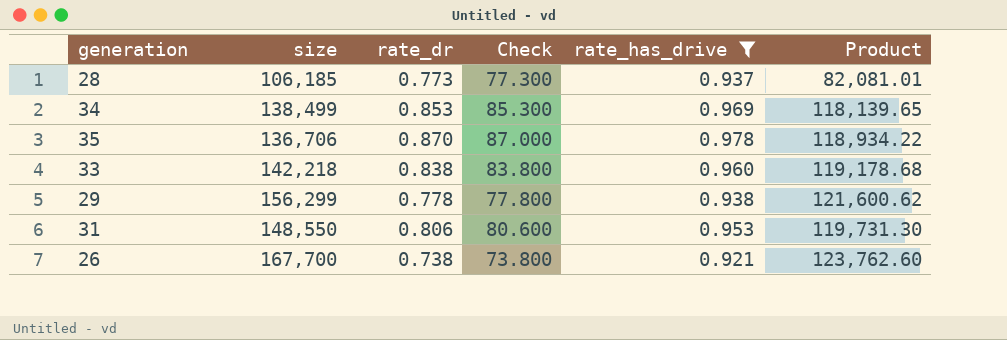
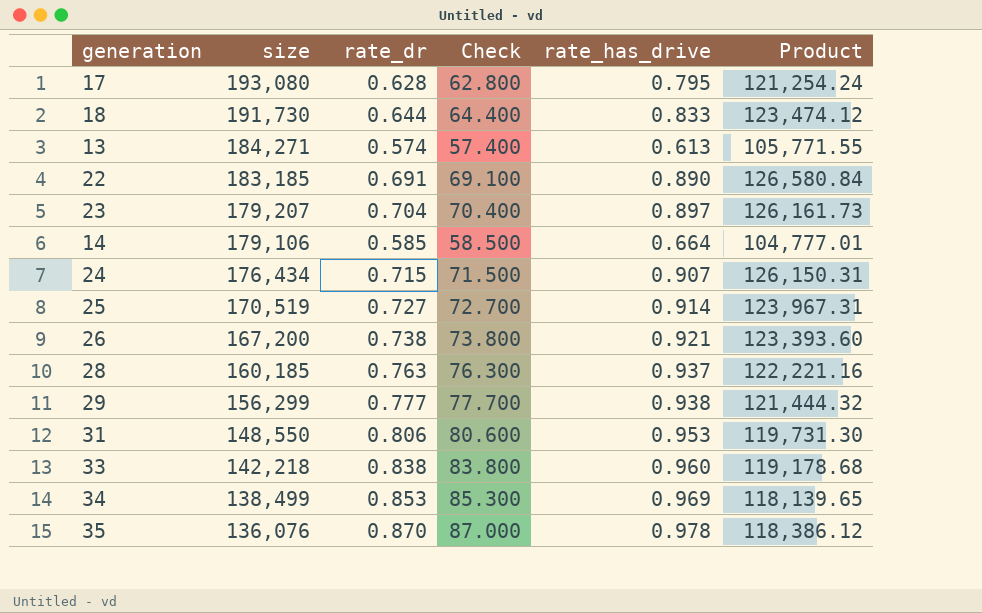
filter: rate_has_drive >= 0.921 -> none
row order: none -> size descending
26 | size: 167,700 -> 167,200
26 | Product: 123,762.60 -> 123,393.60
28 | size: 106,185 -> 160,185
28 | rate_dr: 0.773 -> 0.763
28 | Check: 77.300 -> 76.300
28 | Product: 82,081.01 -> 122,221.16
29 | rate_dr: 0.778 -> 0.777
29 | Check: 77.800 -> 77.700
29 | Product: 121,600.62 -> 121,444.32
35 | size: 136,706 -> 136,076
35 | Product: 118,934.22 -> 118,386.12

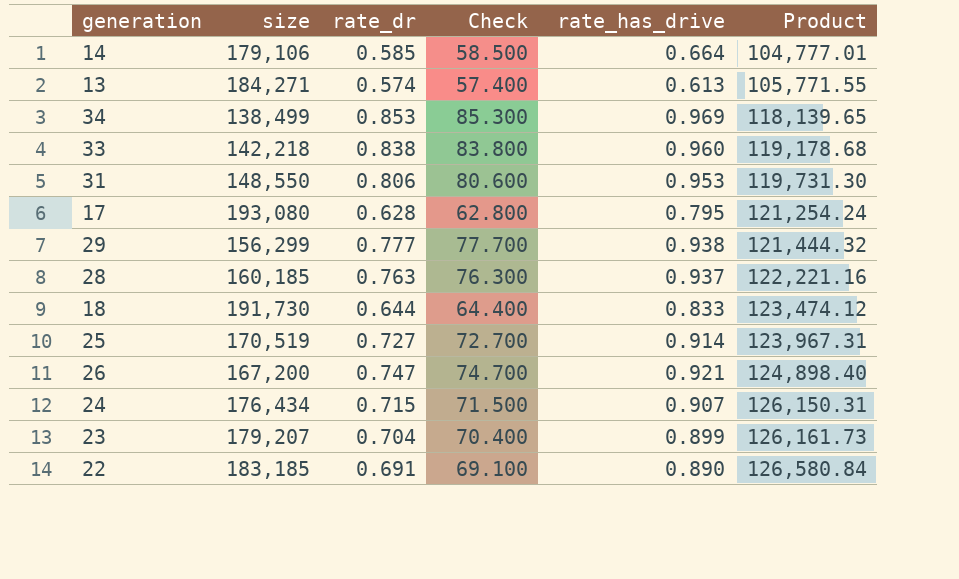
row order: size descending -> Product ascending
row 35: 136,076 | 0.870 | 87.000 | 0.978 | 118,386.12 -> none
26 | rate_dr: 0.738 -> 0.747
26 | Check: 73.800 -> 74.700
26 | Product: 123,393.60 -> 124,898.40
23 | rate_has_drive: 0.897 -> 0.899

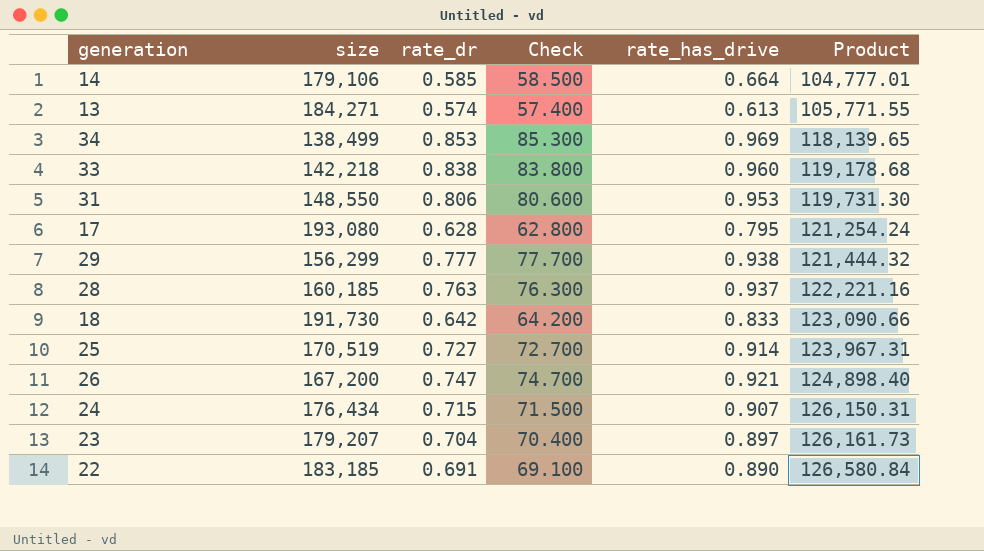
18 | rate_dr: 0.644 -> 0.642
18 | Check: 64.400 -> 64.200
18 | Product: 123,474.12 -> 123,090.66
23 | rate_has_drive: 0.899 -> 0.897

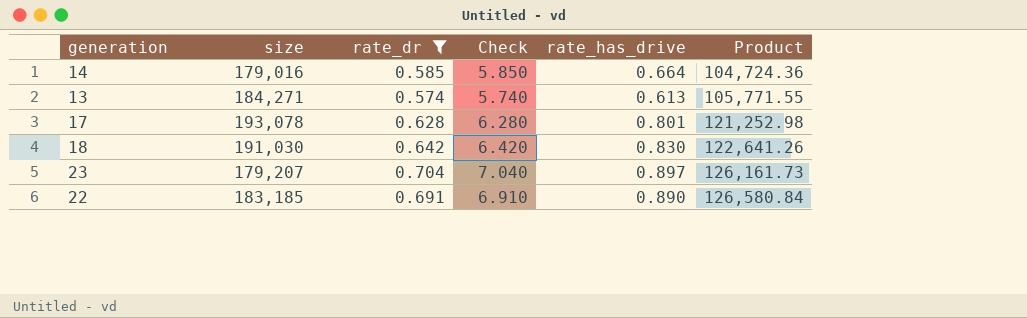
filter: none -> rate_dr <= 0.704
column Check | formula: [rate_dr] * 100 -> [rate_dr] * 10
14 | size: 179,106 -> 179,016
14 | Product: 104,777.01 -> 104,724.36
17 | size: 193,080 -> 193,078
17 | rate_has_drive: 0.795 -> 0.801
17 | Product: 121,254.24 -> 121,252.98
18 | size: 191,730 -> 191,030
18 | rate_has_drive: 0.833 -> 0.830
18 | Product: 123,090.66 -> 122,641.26

